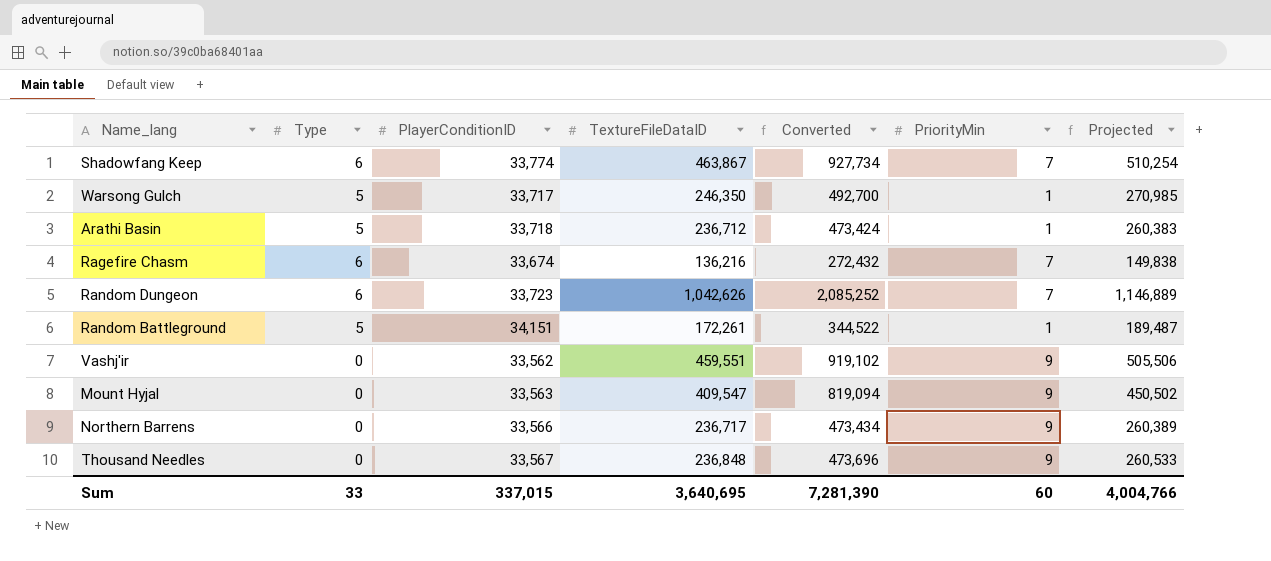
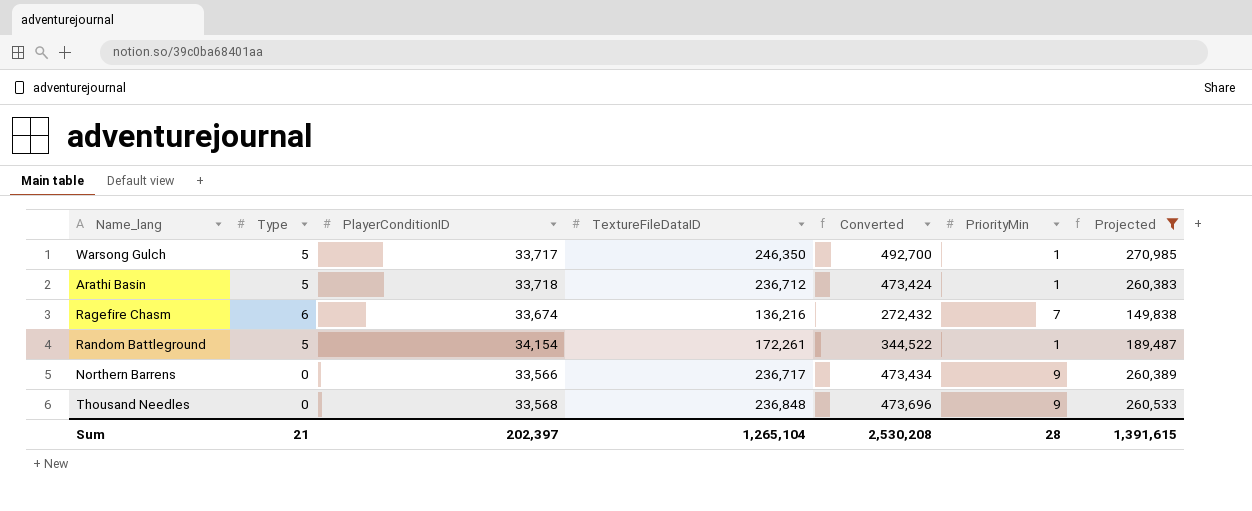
filter: none -> Projected <= 270,985
Random Battleground | PlayerConditionID: 34,151 -> 34,154
Thousand Needles | PlayerConditionID: 33,567 -> 33,568
Sum | Type: 33 -> 21
Sum | PlayerConditionID: 337,015 -> 202,397
Sum | TextureFileDataID: 3,640,695 -> 1,265,104
Sum | Converted: 7,281,390 -> 2,530,208
Sum | PriorityMin: 60 -> 28
Sum | Projected: 4,004,766 -> 1,391,615

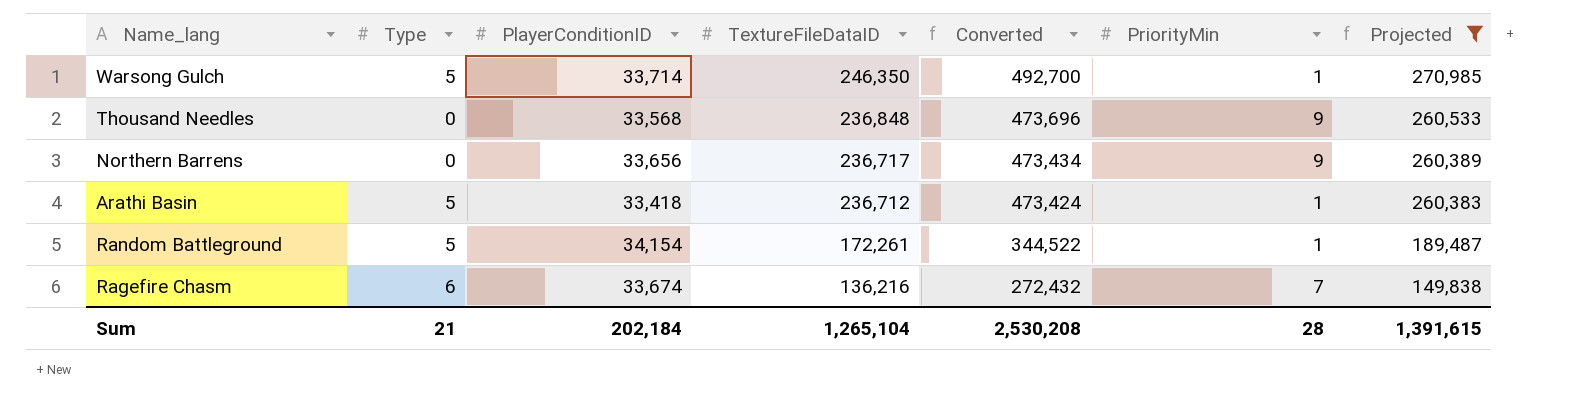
row order: none -> TextureFileDataID descending
Warsong Gulch | PlayerConditionID: 33,717 -> 33,714
Northern Barrens | PlayerConditionID: 33,566 -> 33,656
Arathi Basin | PlayerConditionID: 33,718 -> 33,418
Sum | PlayerConditionID: 202,397 -> 202,184

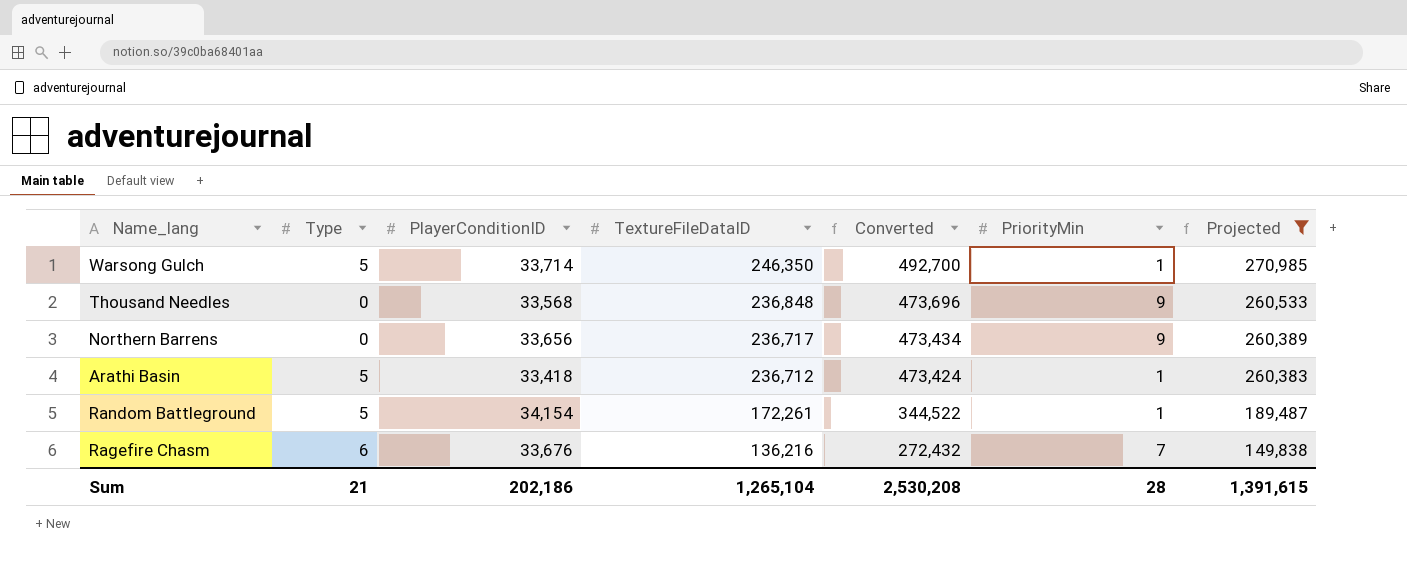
Ragefire Chasm | PlayerConditionID: 33,674 -> 33,676
Sum | PlayerConditionID: 202,184 -> 202,186

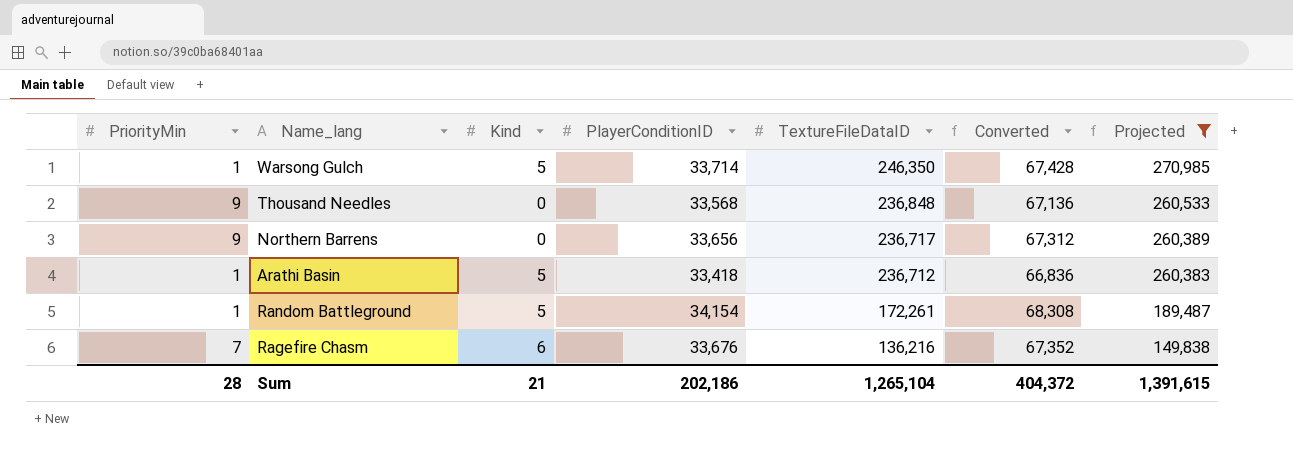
column PriorityMin | position: 6 -> 1
column name: Type -> Kind
column Converted | formula: [TextureFileDataID] * 2 -> [PlayerConditionID] * 2
Sum | Converted: 2,530,208 -> 404,372

